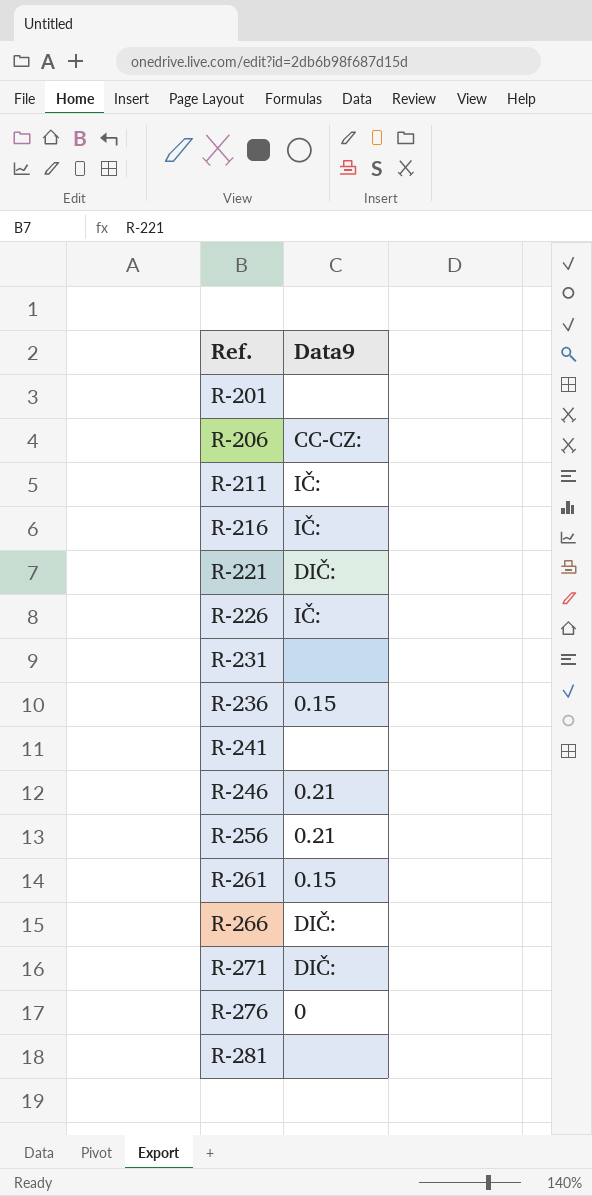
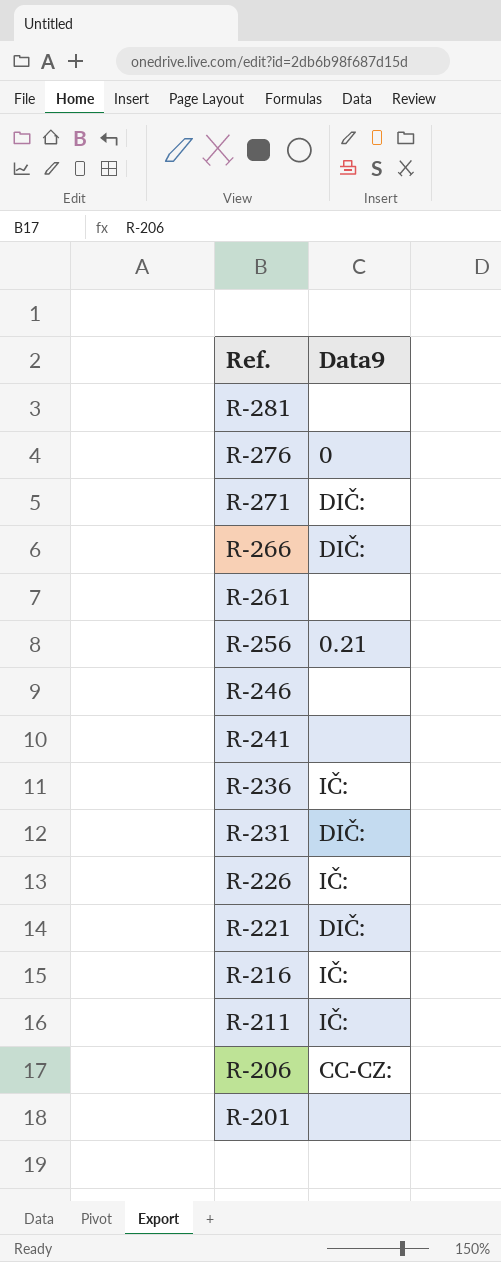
row order: Ref. ascending -> Ref. descending
R-261 | Data9: 0.15 -> none
R-246 | Data9: 0.21 -> none
R-236 | Data9: 0.15 -> IČ:
R-231 | Data9: none -> DIČ:

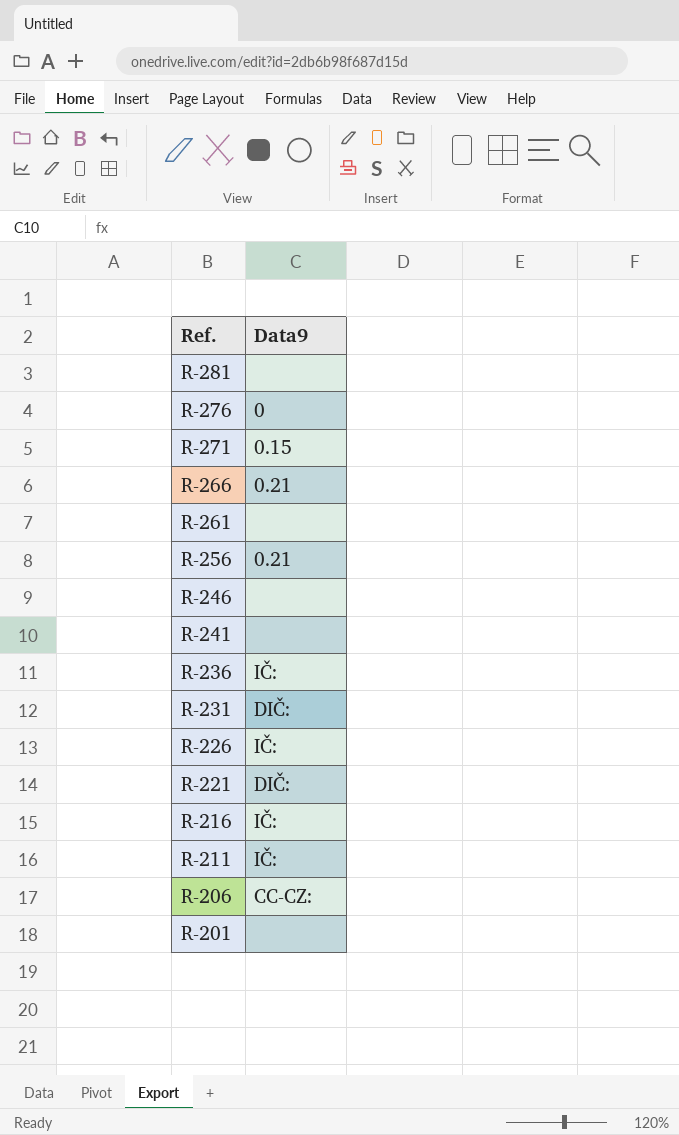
R-271 | Data9: DIČ: -> 0.15
R-266 | Data9: DIČ: -> 0.21

